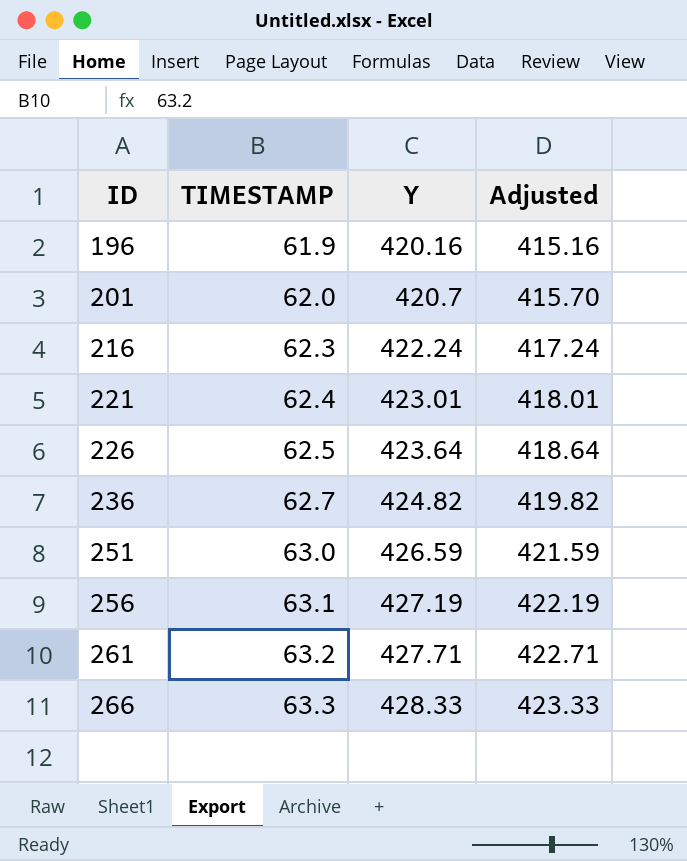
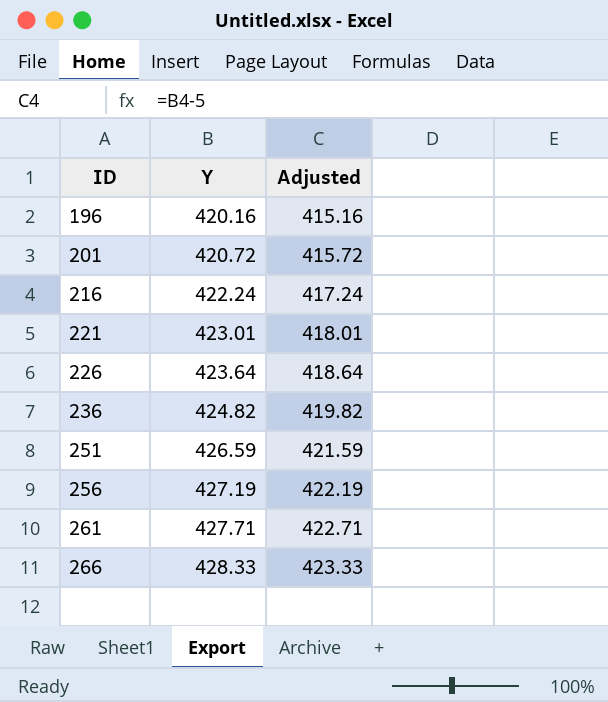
column TIMESTAMP | position: 2 -> none
201 | Y: 420.7 -> 420.72
201 | Adjusted: 415.70 -> 415.72

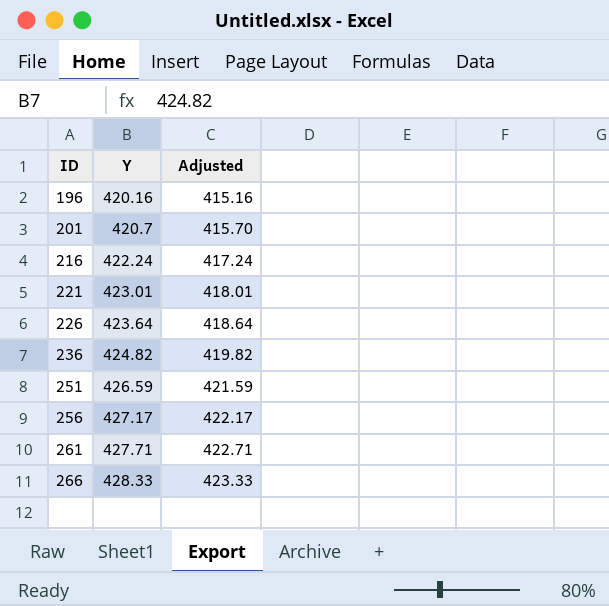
201 | Y: 420.72 -> 420.7
201 | Adjusted: 415.72 -> 415.70
256 | Y: 427.19 -> 427.17
256 | Adjusted: 422.19 -> 422.17

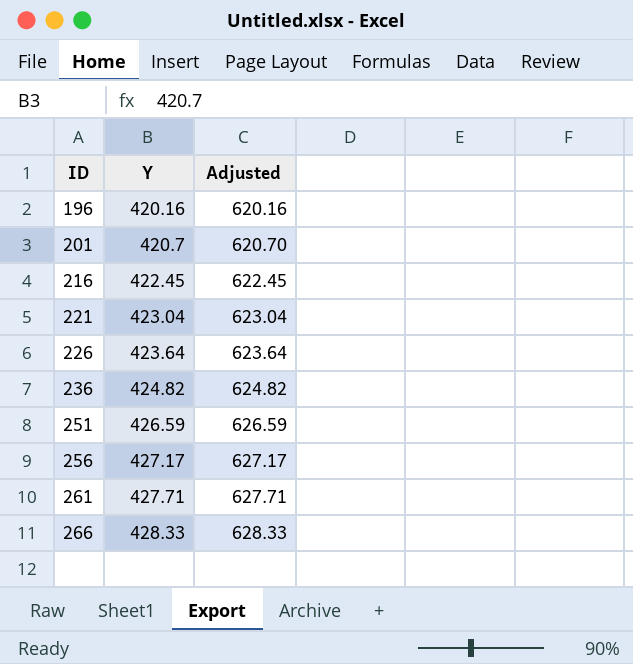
column Adjusted | formula: [Y] - 5 -> [Y] + 200
216 | Y: 422.24 -> 422.45
221 | Y: 423.01 -> 423.04

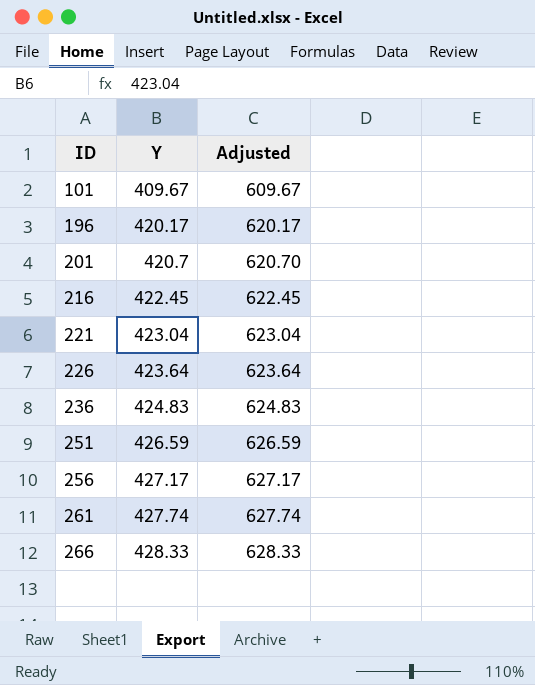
row 101: none -> 409.67 | 609.67
196 | Y: 420.16 -> 420.17
196 | Adjusted: 620.16 -> 620.17
236 | Y: 424.82 -> 424.83
236 | Adjusted: 624.82 -> 624.83
261 | Y: 427.71 -> 427.74
261 | Adjusted: 627.71 -> 627.74

